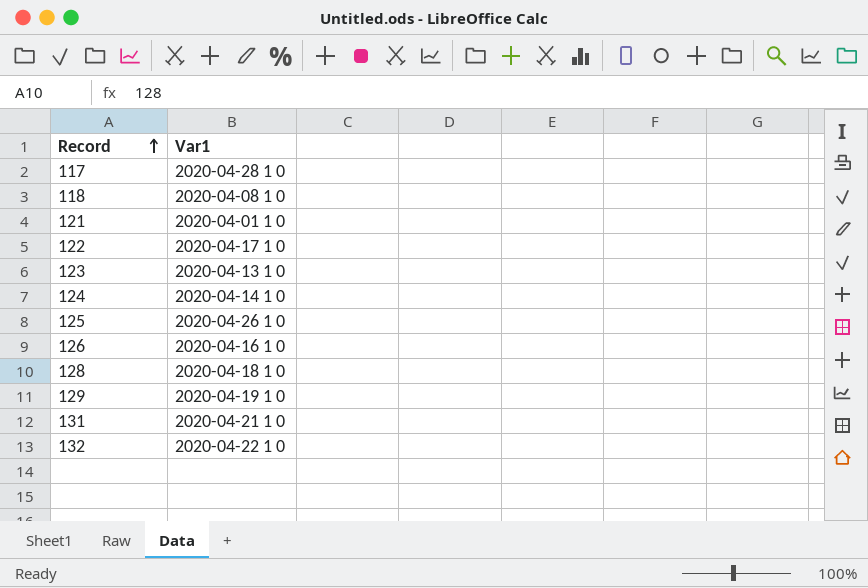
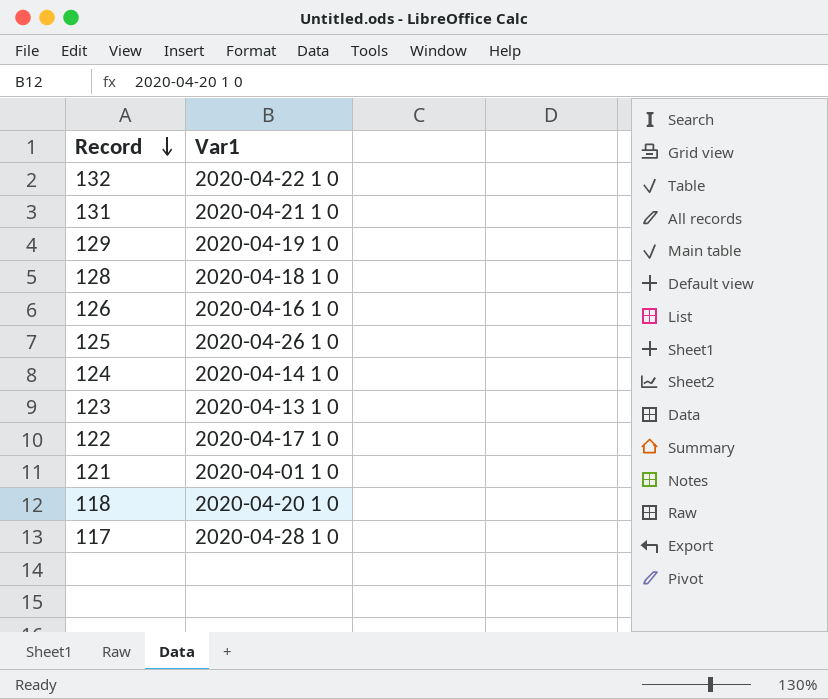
row order: Record ascending -> Record descending
118 | Var1: 2020-04-08 1 0 -> 2020-04-20 1 0

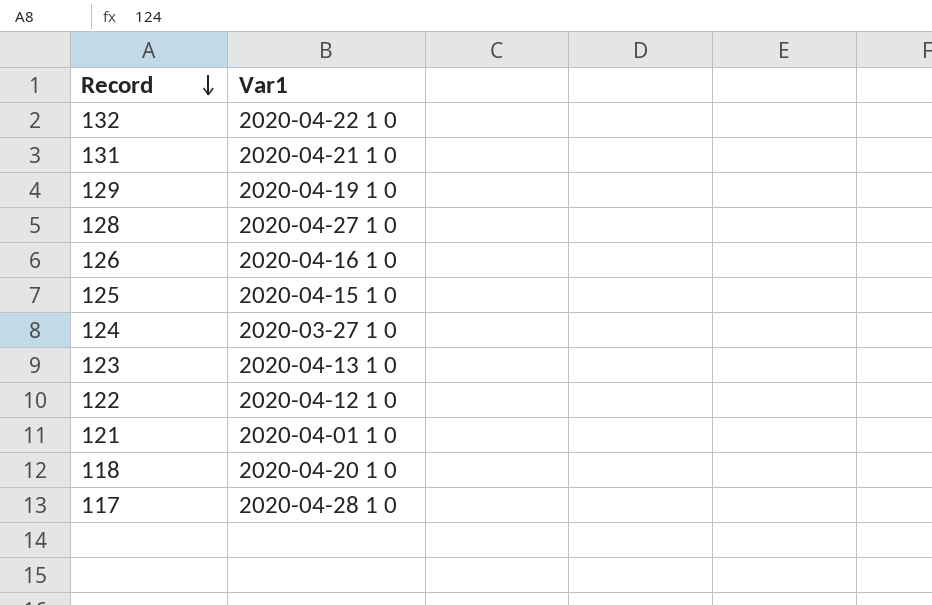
128 | Var1: 2020-04-18 1 0 -> 2020-04-27 1 0
125 | Var1: 2020-04-26 1 0 -> 2020-04-15 1 0
124 | Var1: 2020-04-14 1 0 -> 2020-03-27 1 0
122 | Var1: 2020-04-17 1 0 -> 2020-04-12 1 0

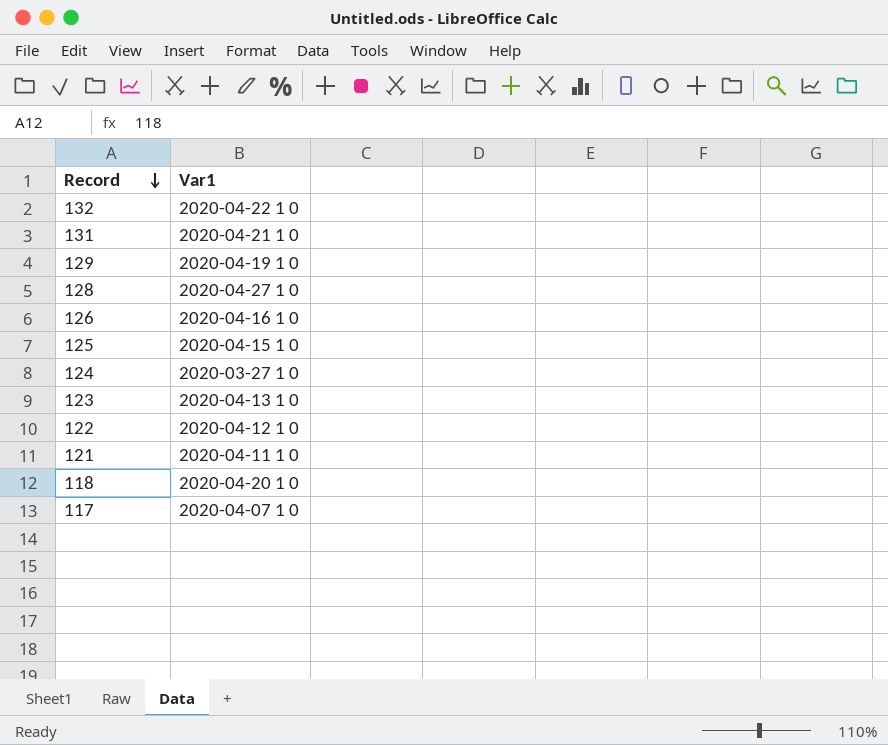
121 | Var1: 2020-04-01 1 0 -> 2020-04-11 1 0
117 | Var1: 2020-04-28 1 0 -> 2020-04-07 1 0

